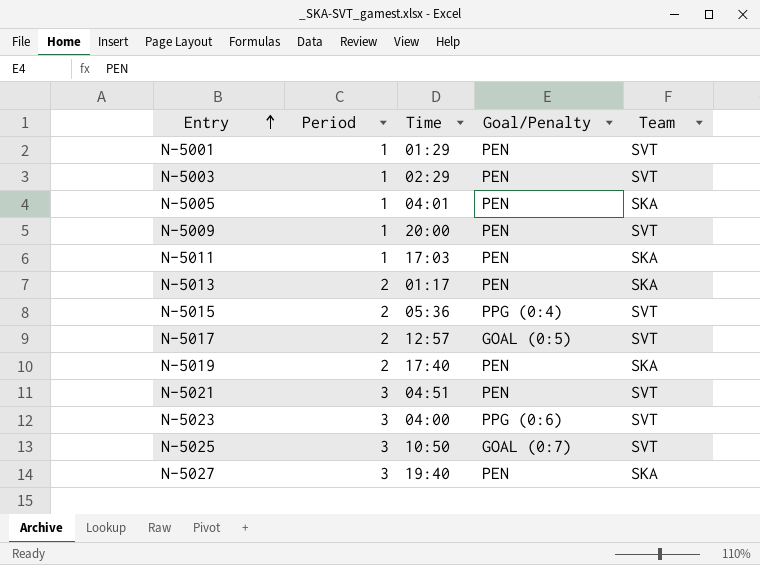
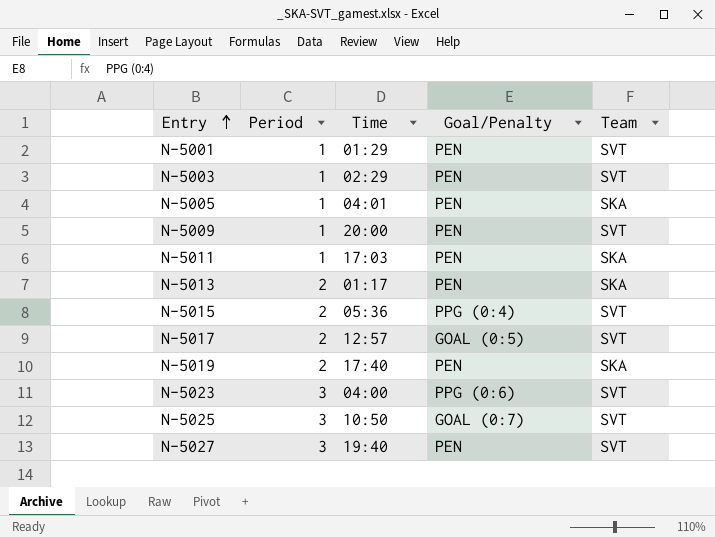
row N-5021: 3 | 04:51 | PEN | SVT -> none
N-5027 | Team: SKA -> SVT

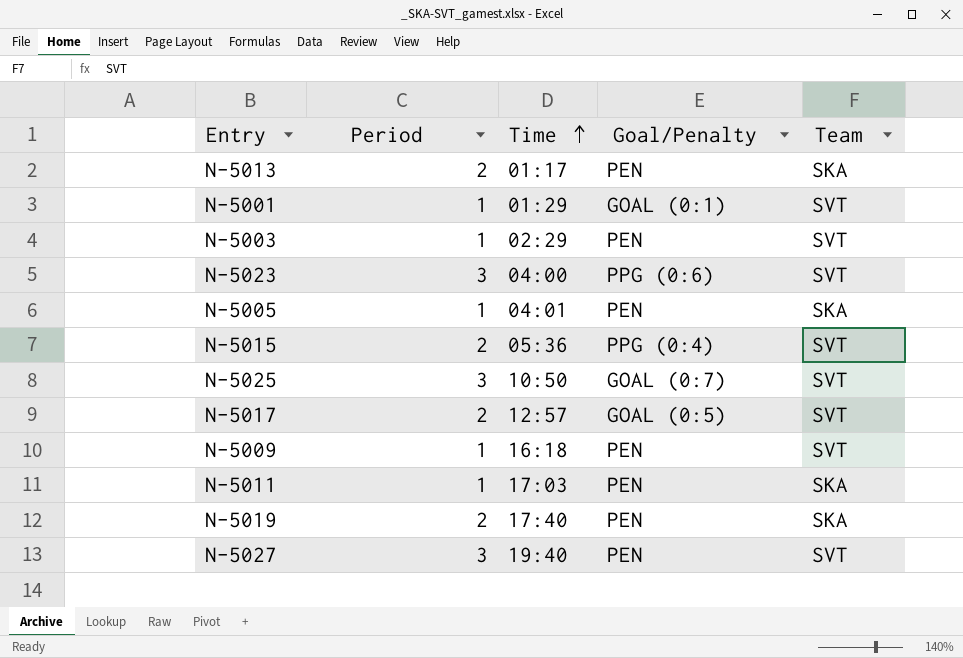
row order: Entry ascending -> Time ascending
N-5001 | Goal/Penalty: PEN -> GOAL (0:1)
N-5009 | Time: 20:00 -> 16:18

